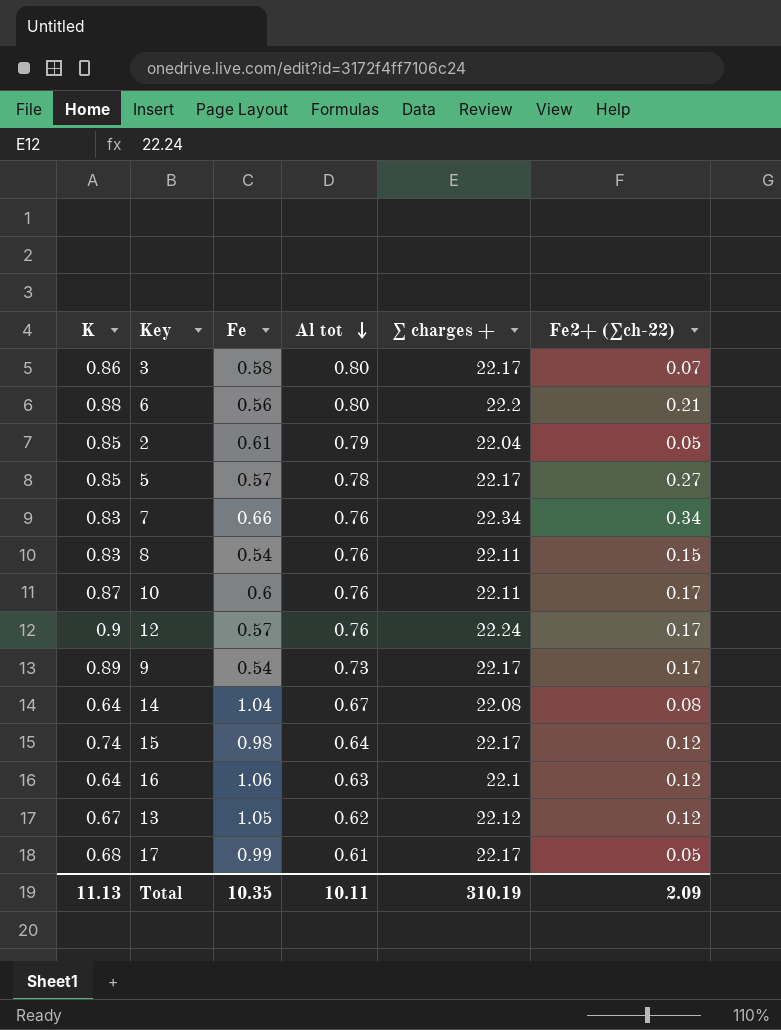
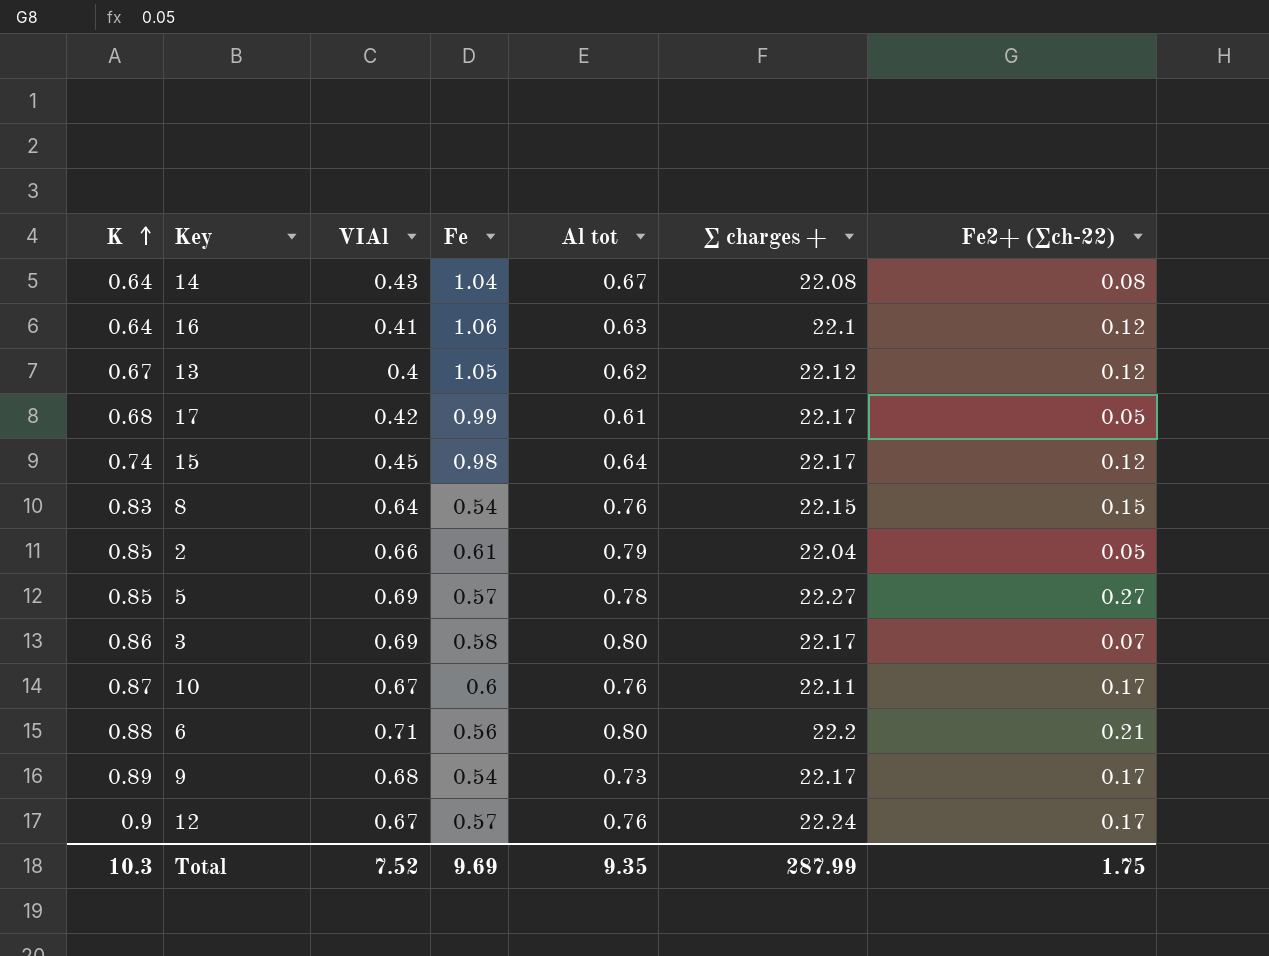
row order: Al tot descending -> K ascending
column VIAl | position: none -> 3
row 7: 0.83 | 0.66 | 0.76 | 22.34 | 0.34 -> none
8 | ∑ charges +: 22.11 -> 22.15
5 | ∑ charges +: 22.17 -> 22.27
Total | K: 11.13 -> 10.3
Total | Fe: 10.35 -> 9.69
Total | Al tot: 10.11 -> 9.35
Total | ∑ charges +: 310.19 -> 287.99
Total | Fe2+ (∑ch-22): 2.09 -> 1.75

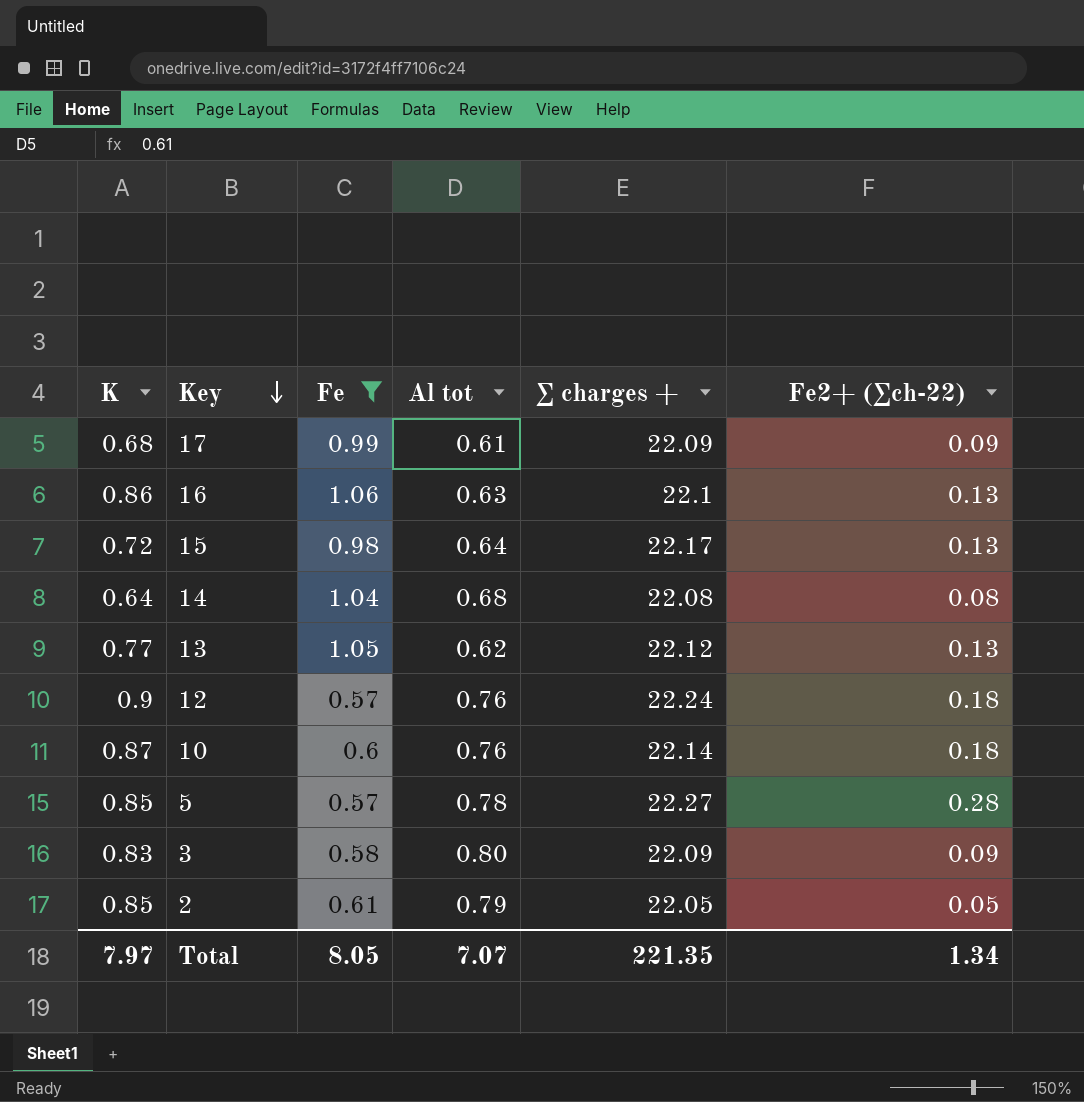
filter: none -> Fe >= 0.57
row order: K ascending -> Key descending
column VIAl | position: 3 -> none
17 | ∑ charges +: 22.17 -> 22.09
17 | Fe2+ (∑ch-22): 0.05 -> 0.09
16 | K: 0.64 -> 0.86
16 | Fe2+ (∑ch-22): 0.12 -> 0.13
15 | K: 0.74 -> 0.72
15 | Fe2+ (∑ch-22): 0.12 -> 0.13
14 | Al tot: 0.67 -> 0.68
13 | K: 0.67 -> 0.77
13 | Fe2+ (∑ch-22): 0.12 -> 0.13
12 | Fe2+ (∑ch-22): 0.17 -> 0.18
10 | ∑ charges +: 22.11 -> 22.14
10 | Fe2+ (∑ch-22): 0.17 -> 0.18
5 | Fe2+ (∑ch-22): 0.27 -> 0.28
3 | K: 0.86 -> 0.83
3 | ∑ charges +: 22.17 -> 22.09
3 | Fe2+ (∑ch-22): 0.07 -> 0.09
2 | ∑ charges +: 22.04 -> 22.05
Total | K: 10.3 -> 7.97
Total | Fe: 9.69 -> 8.05
Total | Al tot: 9.35 -> 7.07
Total | ∑ charges +: 287.99 -> 221.35
Total | Fe2+ (∑ch-22): 1.75 -> 1.34

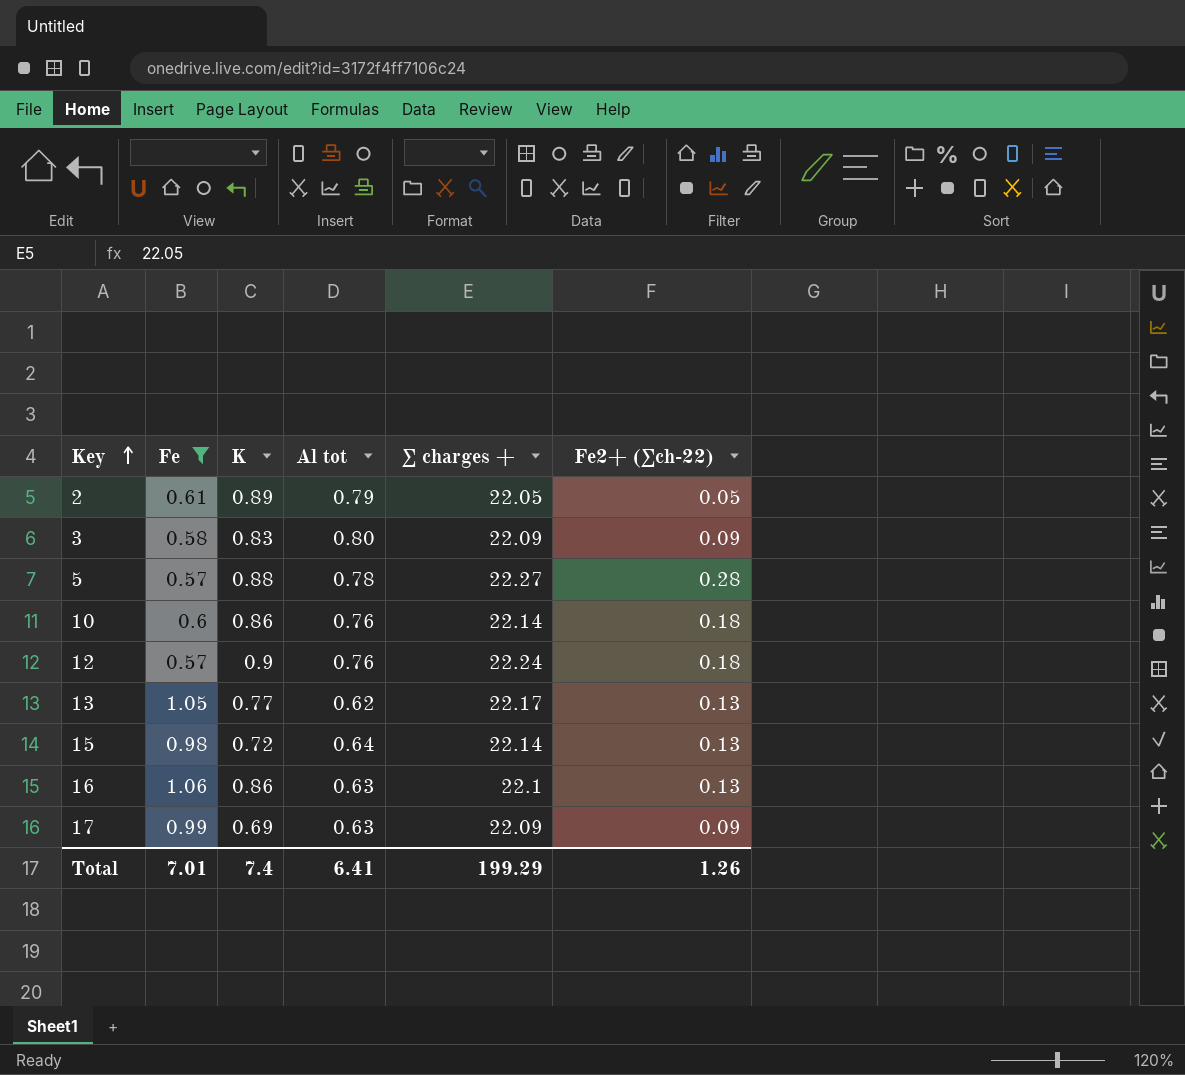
row order: Key descending -> Key ascending
column K | position: 1 -> 3
row 14: 0.64 | 1.04 | 0.68 | 22.08 | 0.08 -> none
2 | K: 0.85 -> 0.89
5 | K: 0.85 -> 0.88
10 | K: 0.87 -> 0.86
13 | ∑ charges +: 22.12 -> 22.17
15 | ∑ charges +: 22.17 -> 22.14
17 | K: 0.68 -> 0.69
17 | Al tot: 0.61 -> 0.63
Total | Fe: 8.05 -> 7.01
Total | K: 7.97 -> 7.4
Total | Al tot: 7.07 -> 6.41
Total | ∑ charges +: 221.35 -> 199.29
Total | Fe2+ (∑ch-22): 1.34 -> 1.26

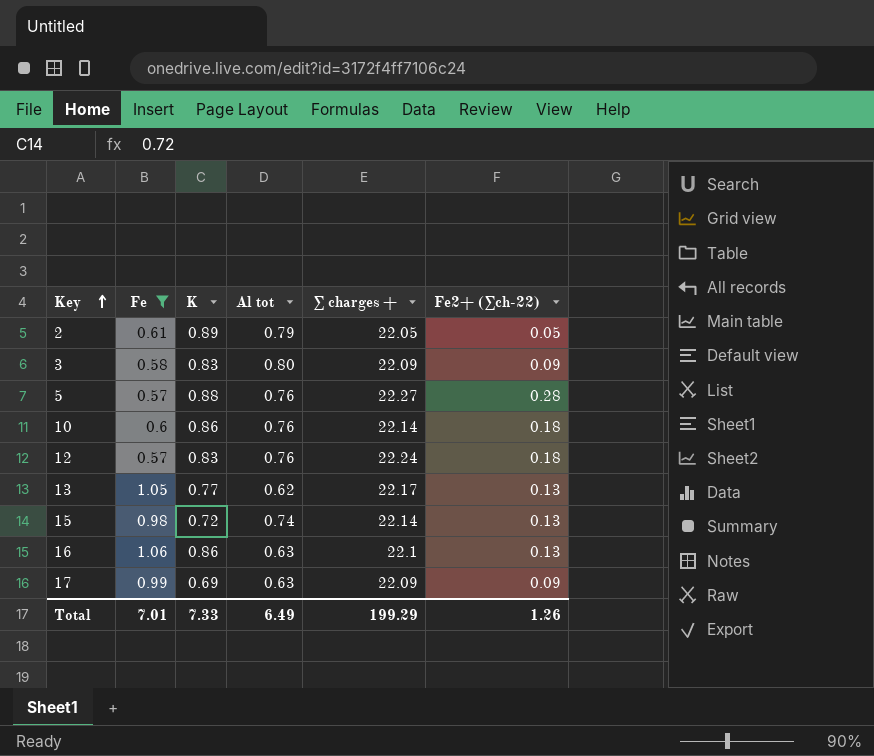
5 | Al tot: 0.78 -> 0.76
12 | K: 0.9 -> 0.83
15 | Al tot: 0.64 -> 0.74
Total | K: 7.4 -> 7.33
Total | Al tot: 6.41 -> 6.49

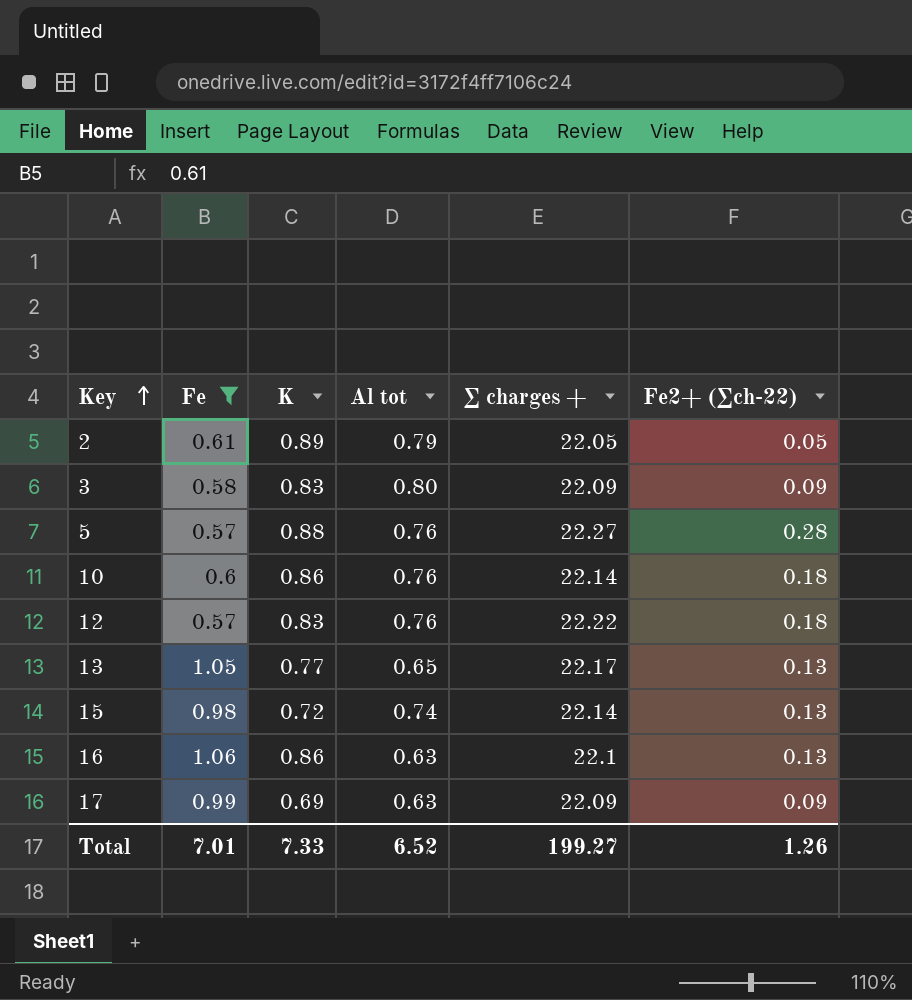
12 | ∑ charges +: 22.24 -> 22.22
13 | Al tot: 0.62 -> 0.65
Total | Al tot: 6.49 -> 6.52
Total | ∑ charges +: 199.29 -> 199.27

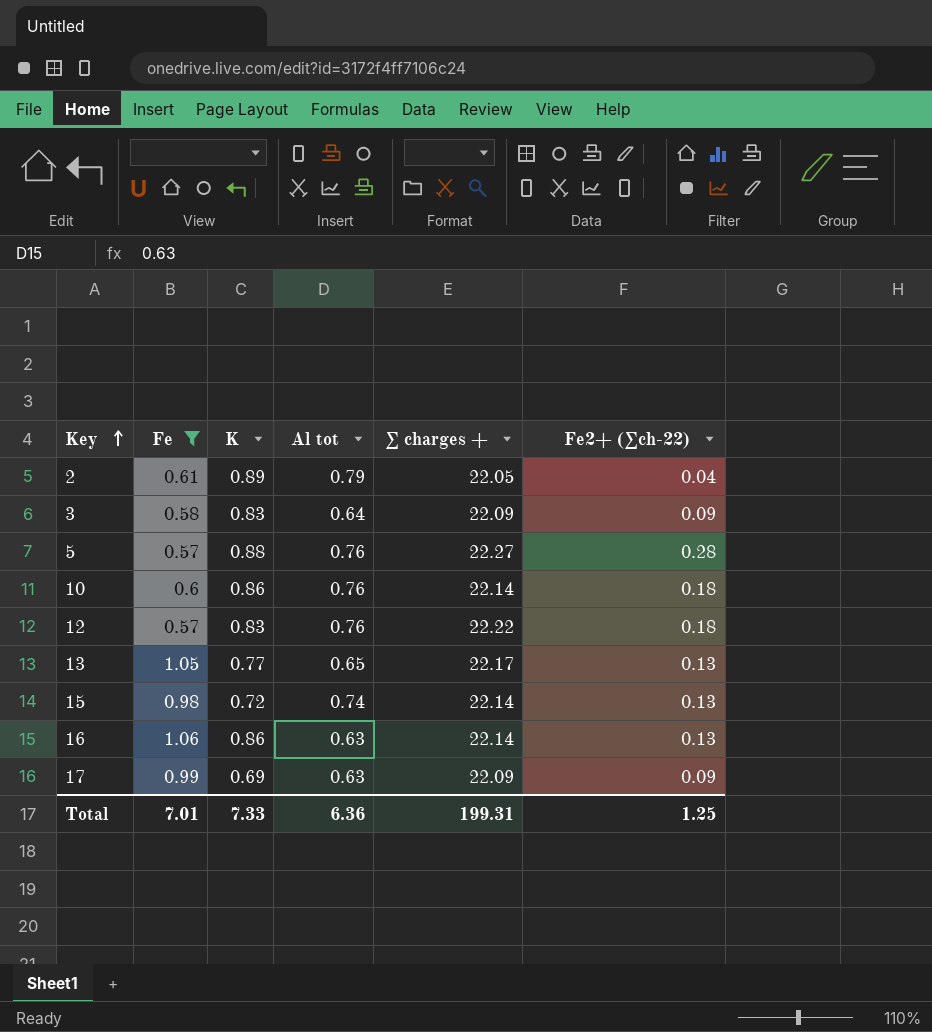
2 | Fe2+ (∑ch-22): 0.05 -> 0.04
3 | Al tot: 0.80 -> 0.64
16 | ∑ charges +: 22.1 -> 22.14
Total | Al tot: 6.52 -> 6.36
Total | ∑ charges +: 199.27 -> 199.31
Total | Fe2+ (∑ch-22): 1.26 -> 1.25

